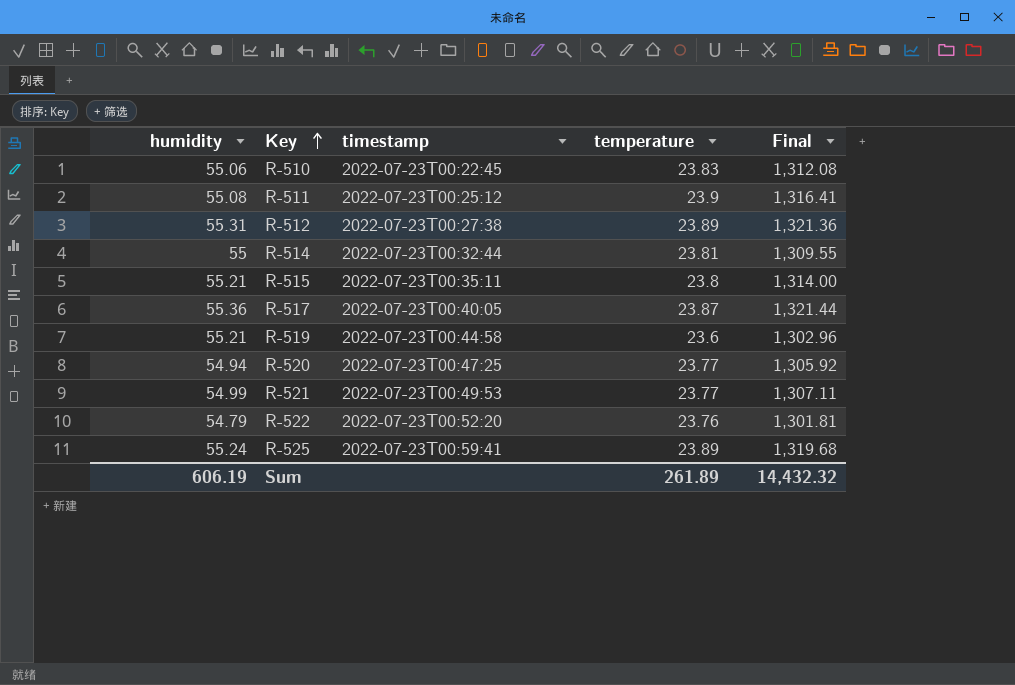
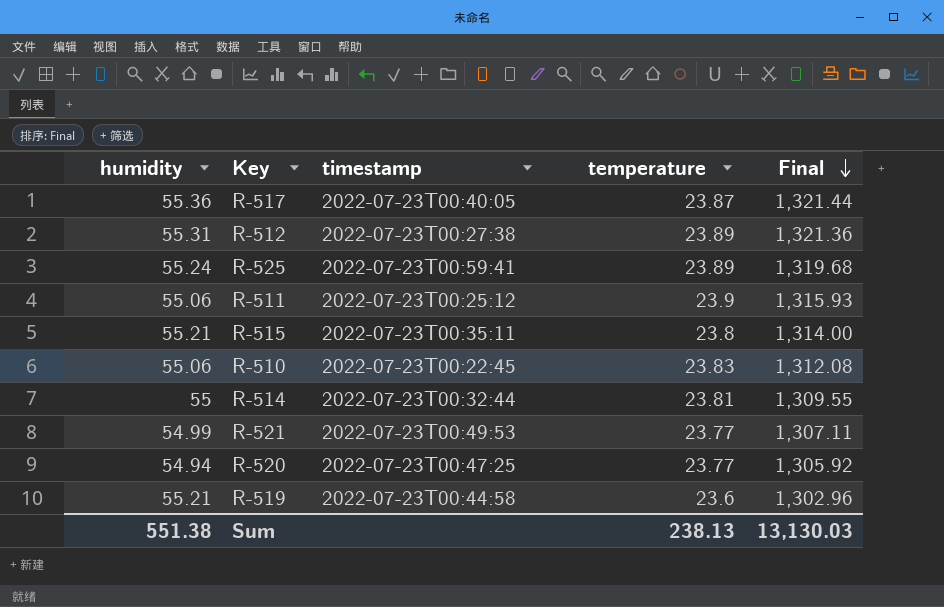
row order: Key ascending -> Final descending
row R-522: 54.79 | 2022-07-23T00:52:20 | 23.76 | 1,301.81 -> none
R-511 | humidity: 55.08 -> 55.06
R-511 | Final: 1,316.41 -> 1,315.93
Sum | humidity: 606.19 -> 551.38
Sum | temperature: 261.89 -> 238.13
Sum | Final: 14,432.32 -> 13,130.03

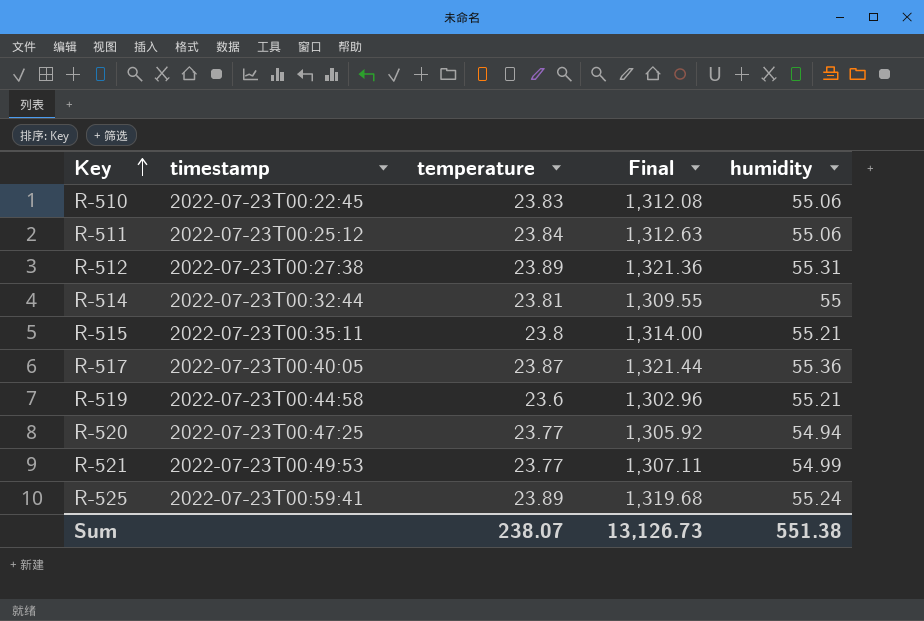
row order: Final descending -> Key ascending
column humidity | position: 1 -> 5
R-511 | temperature: 23.9 -> 23.84
R-511 | Final: 1,315.93 -> 1,312.63
Sum | temperature: 238.13 -> 238.07
Sum | Final: 13,130.03 -> 13,126.73

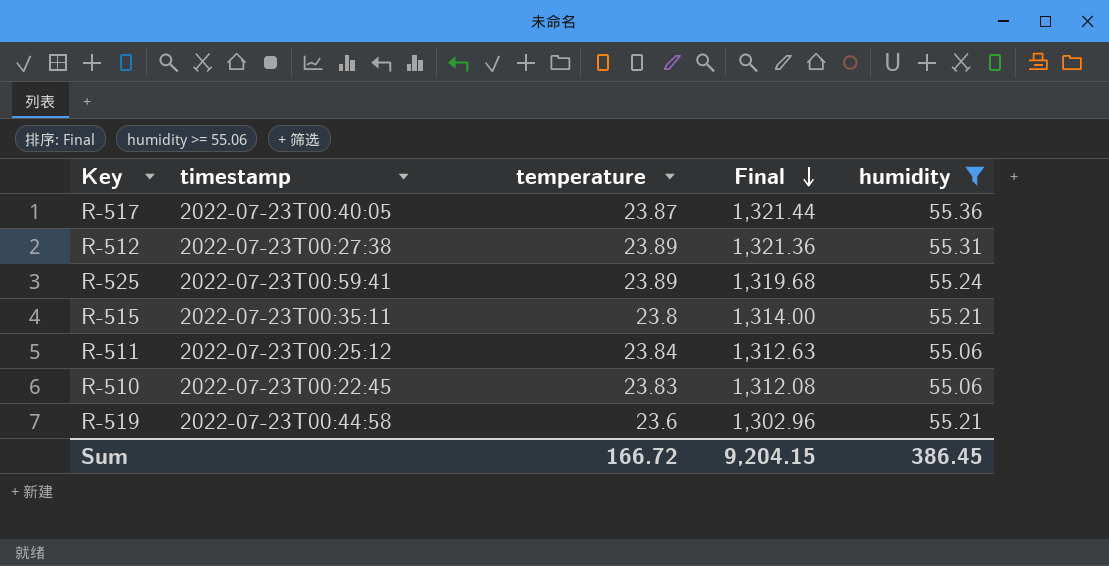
filter: none -> humidity >= 55.06
row order: Key ascending -> Final descending
Sum | temperature: 238.07 -> 166.72
Sum | Final: 13,126.73 -> 9,204.15
Sum | humidity: 551.38 -> 386.45

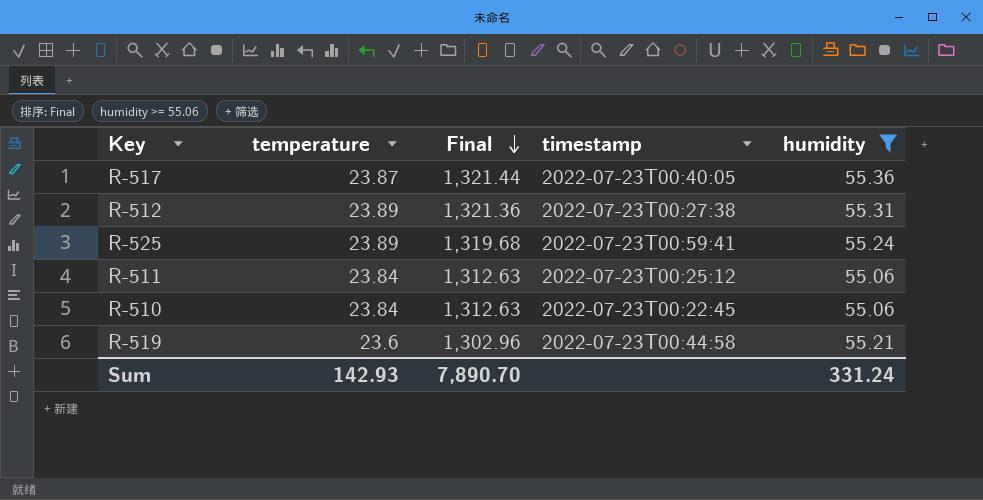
column timestamp | position: 2 -> 4
row R-515: 2022-07-23T00:35:11 | 23.8 | 1,314.00 | 55.21 -> none
R-510 | temperature: 23.83 -> 23.84
R-510 | Final: 1,312.08 -> 1,312.63
Sum | temperature: 166.72 -> 142.93
Sum | Final: 9,204.15 -> 7,890.70
Sum | humidity: 386.45 -> 331.24

